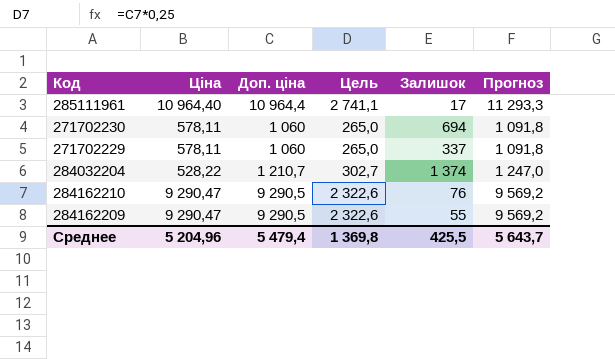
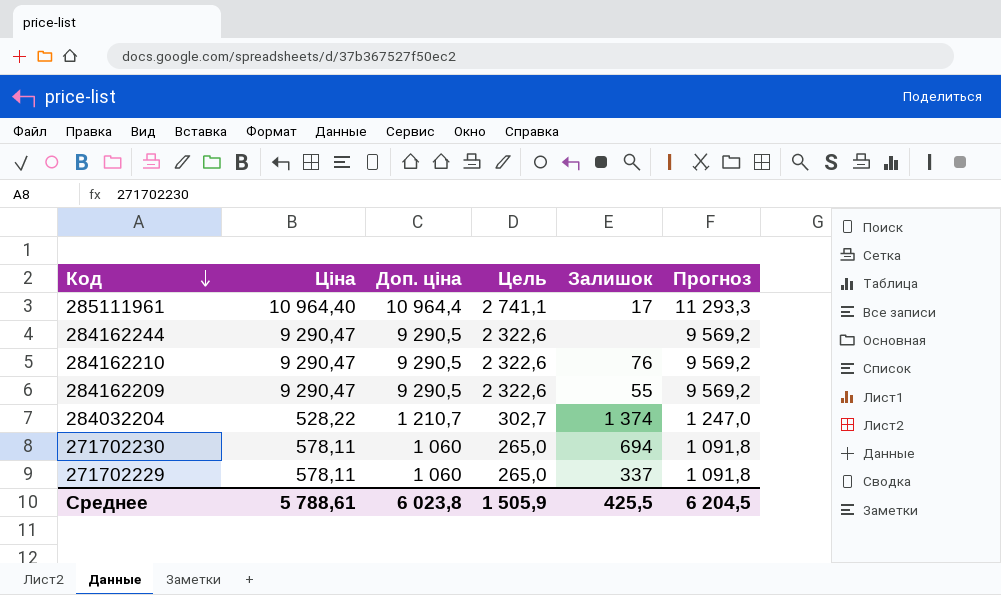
row order: none -> Код descending
row 284162244: none -> 9 290,47 | 9 290,5 | 2 322,6 | none | 9 569,2
Среднее | Ціна: 5 204,96 -> 5 788,61
Среднее | Доп. ціна: 5 479,4 -> 6 023,8
Среднее | Цель: 1 369,8 -> 1 505,9
Среднее | Прогноз: 5 643,7 -> 6 204,5

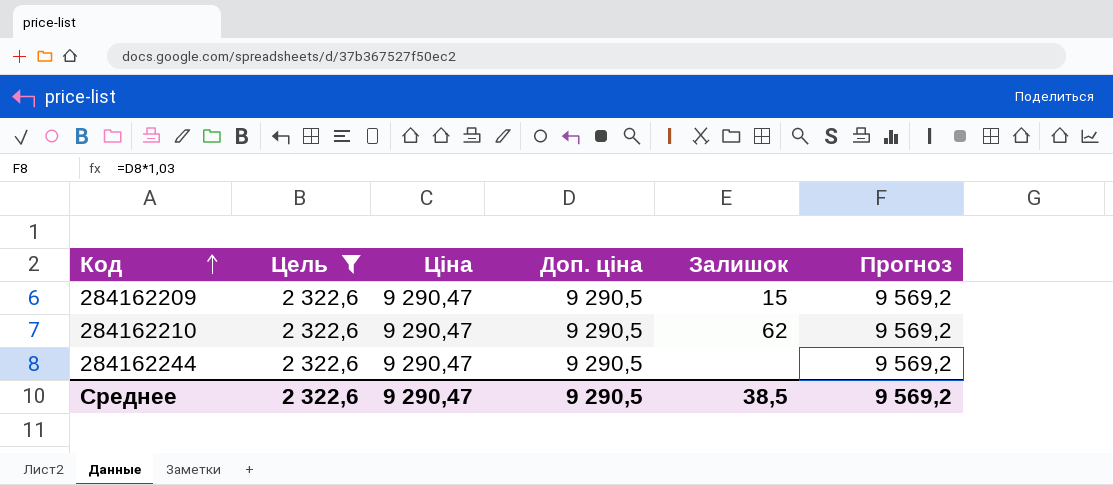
filter: none -> Цель = 2 322,6
row order: Код descending -> Код ascending
column Цель | position: 4 -> 2
284162209 | Залишок: 55 -> 15
284162210 | Залишок: 76 -> 62
Среднее | Цель: 1 505,9 -> 2 322,6
Среднее | Ціна: 5 788,61 -> 9 290,47
Среднее | Доп. ціна: 6 023,8 -> 9 290,5
Среднее | Залишок: 425,5 -> 38,5
Среднее | Прогноз: 6 204,5 -> 9 569,2

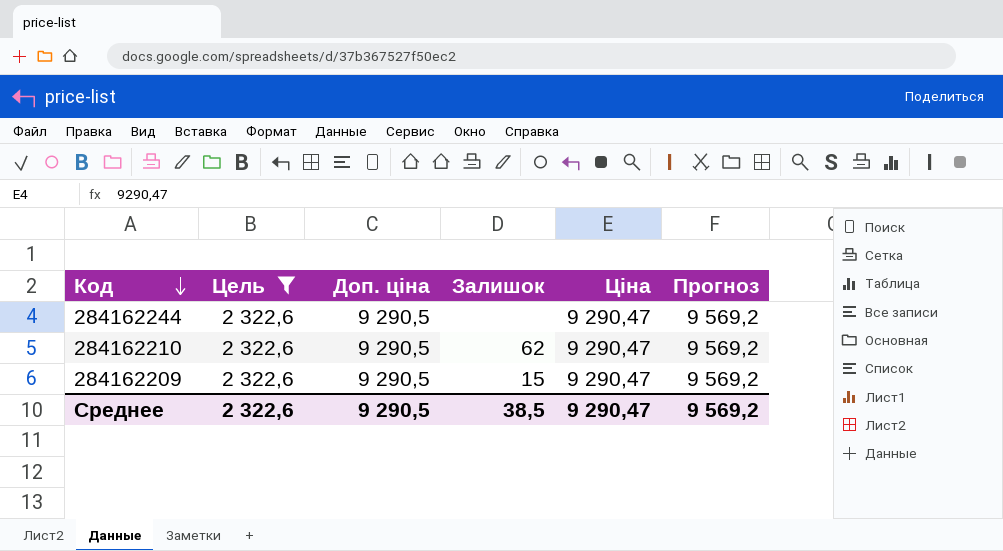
row order: Код ascending -> Код descending
column Ціна | position: 3 -> 5

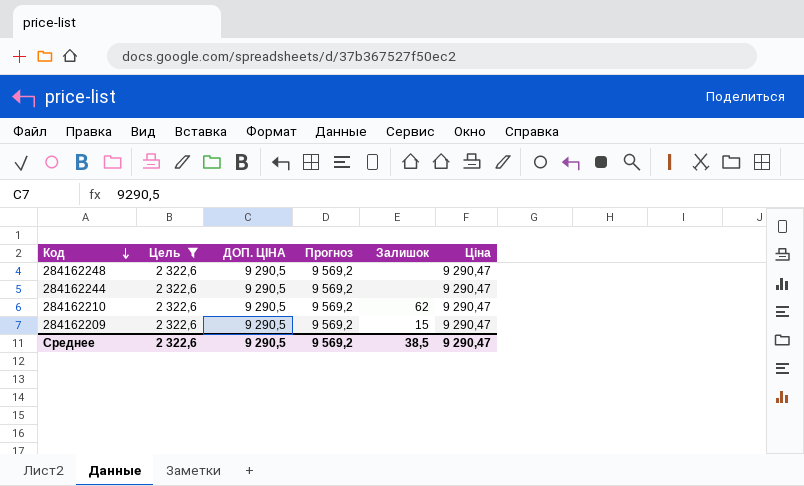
column name: Доп. ціна -> ДОП. ЦІНА
column Прогноз | position: 6 -> 4
row 284162248: none -> 2 322,6 | 9 290,5 | 9 569,2 | none | 9 290,47

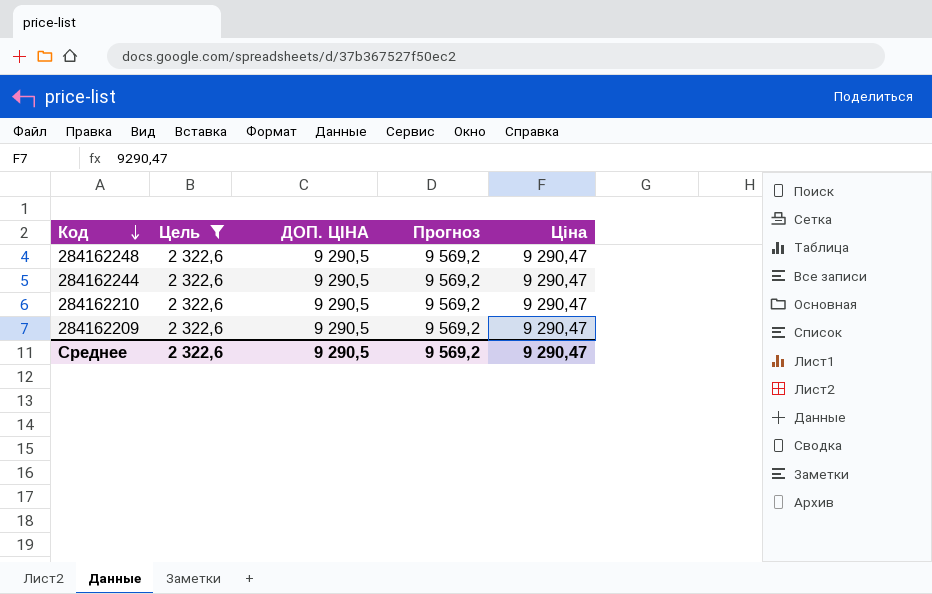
column Залишок | position: 5 -> none

